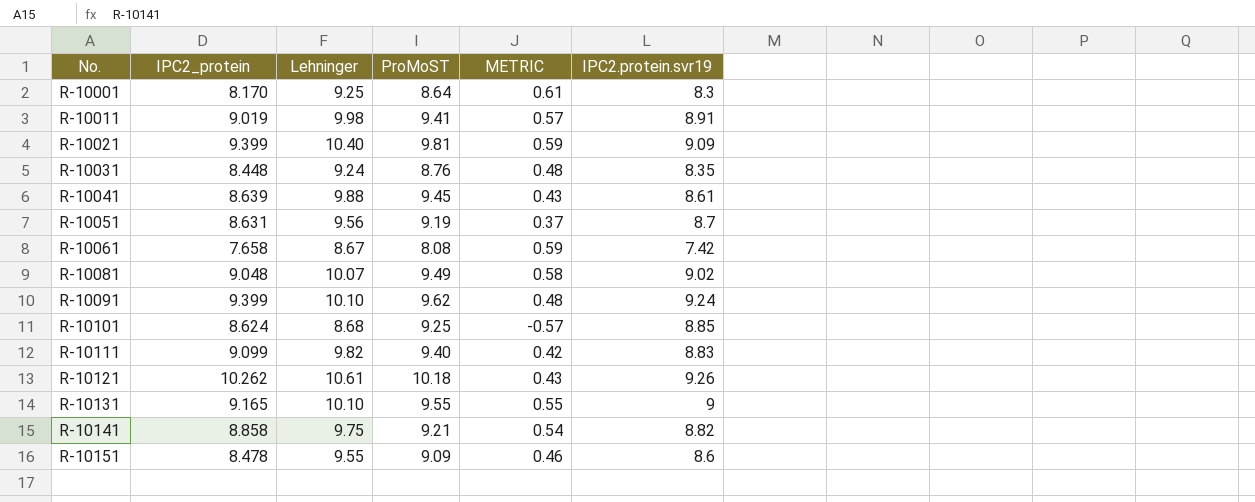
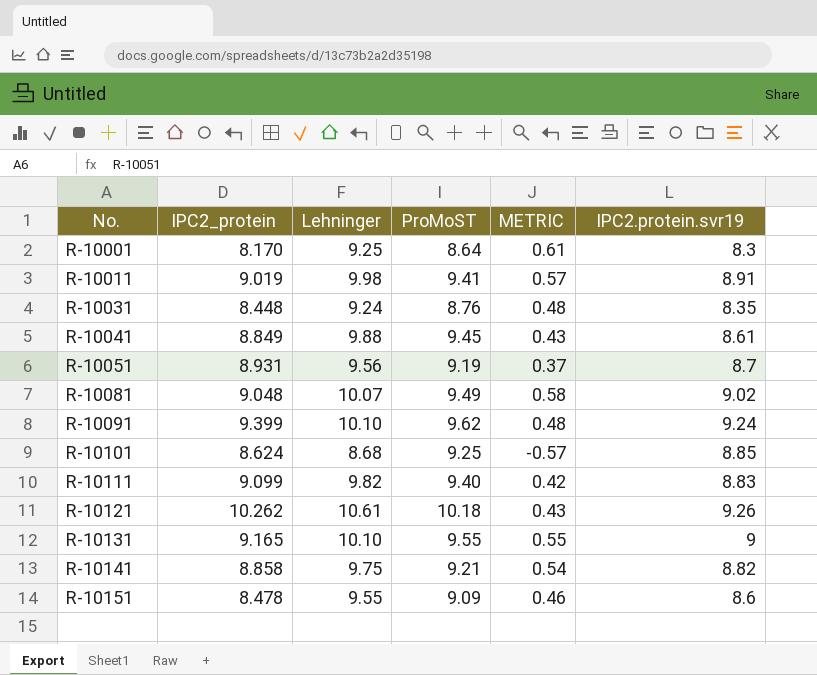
row R-10021: 9.399 | 10.40 | 9.81 | 0.59 | 9.09 -> none
row R-10061: 7.658 | 8.67 | 8.08 | 0.59 | 7.42 -> none
R-10041 | IPC2_protein: 8.639 -> 8.849
R-10051 | IPC2_protein: 8.631 -> 8.931

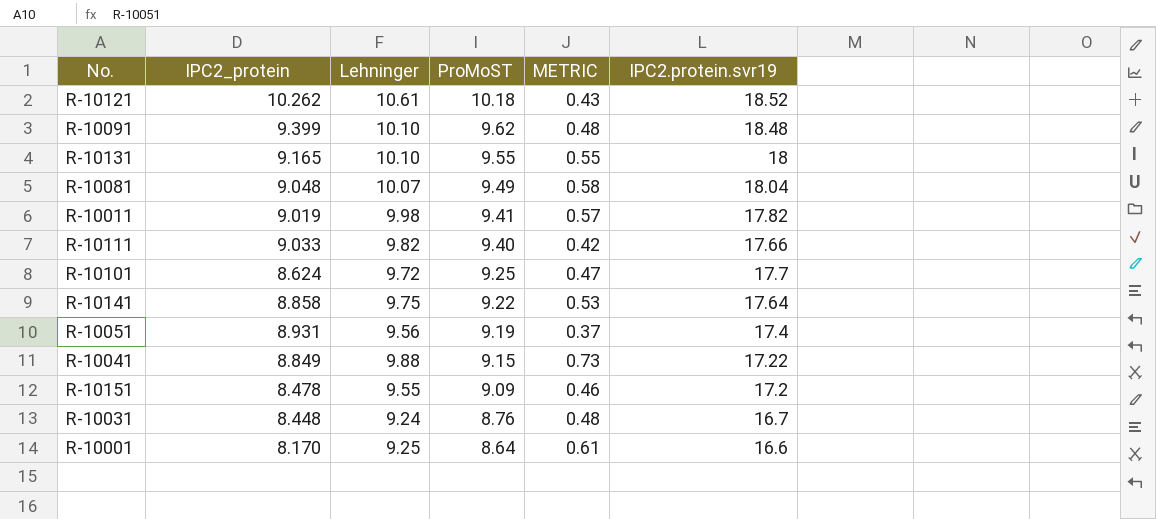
row order: No. ascending -> ProMoST descending
R-10121 | IPC2.protein.svr19: 9.26 -> 18.52
R-10091 | IPC2.protein.svr19: 9.24 -> 18.48
R-10131 | IPC2.protein.svr19: 9 -> 18
R-10081 | IPC2.protein.svr19: 9.02 -> 18.04
R-10011 | IPC2.protein.svr19: 8.91 -> 17.82
R-10111 | IPC2_protein: 9.099 -> 9.033
R-10111 | IPC2.protein.svr19: 8.83 -> 17.66
R-10101 | Lehninger: 8.68 -> 9.72
R-10101 | METRIC: -0.57 -> 0.47
R-10101 | IPC2.protein.svr19: 8.85 -> 17.7
R-10141 | ProMoST: 9.21 -> 9.22
R-10141 | METRIC: 0.54 -> 0.53
R-10141 | IPC2.protein.svr19: 8.82 -> 17.64
R-10051 | IPC2.protein.svr19: 8.7 -> 17.4
R-10041 | ProMoST: 9.45 -> 9.15
R-10041 | METRIC: 0.43 -> 0.73
R-10041 | IPC2.protein.svr19: 8.61 -> 17.22
R-10151 | IPC2.protein.svr19: 8.6 -> 17.2
R-10031 | IPC2.protein.svr19: 8.35 -> 16.7
R-10001 | IPC2.protein.svr19: 8.3 -> 16.6

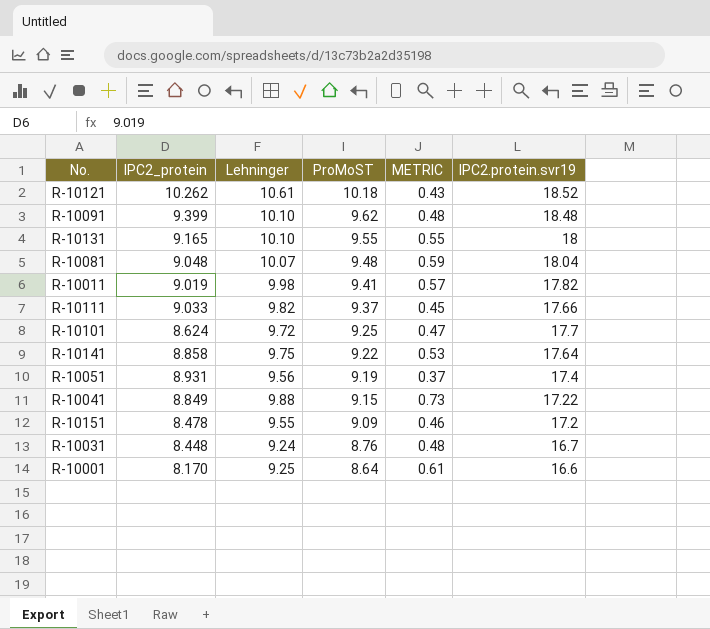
R-10081 | ProMoST: 9.49 -> 9.48
R-10081 | METRIC: 0.58 -> 0.59
R-10111 | ProMoST: 9.40 -> 9.37
R-10111 | METRIC: 0.42 -> 0.45

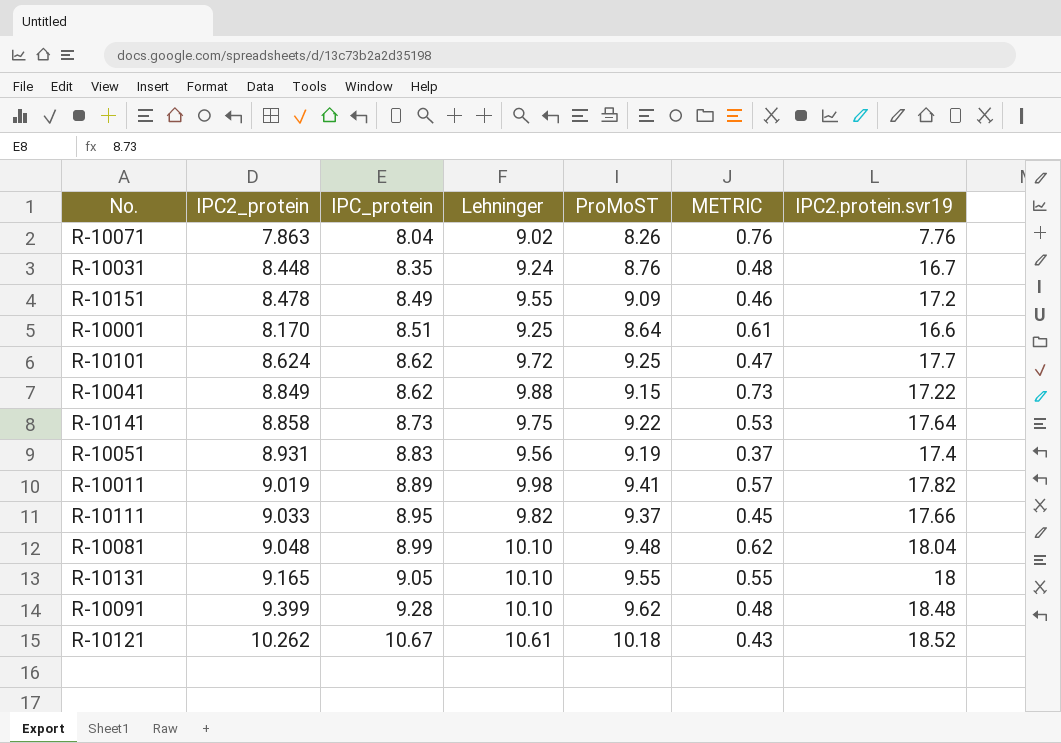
row order: ProMoST descending -> IPC_protein ascending
column IPC_protein | position: none -> 3
row R-10071: none -> 7.863 | 8.04 | 9.02 | 8.26 | 0.76 | 7.76
R-10081 | Lehninger: 10.07 -> 10.10
R-10081 | METRIC: 0.59 -> 0.62

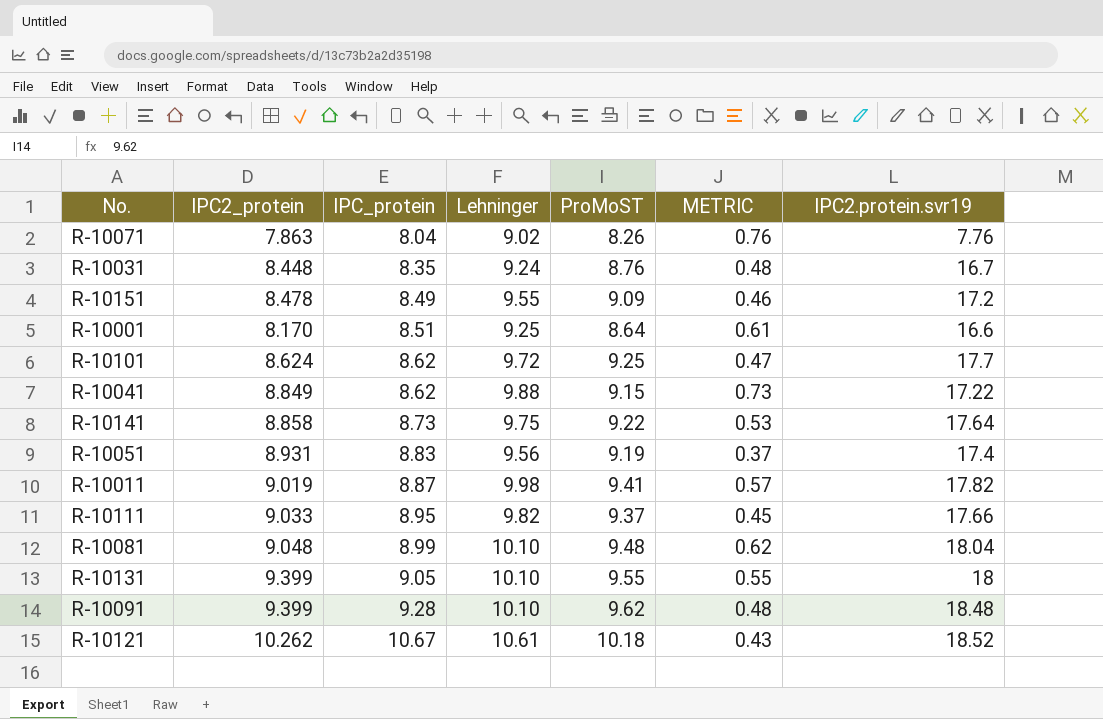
R-10011 | IPC_protein: 8.89 -> 8.87
R-10131 | IPC2_protein: 9.165 -> 9.399

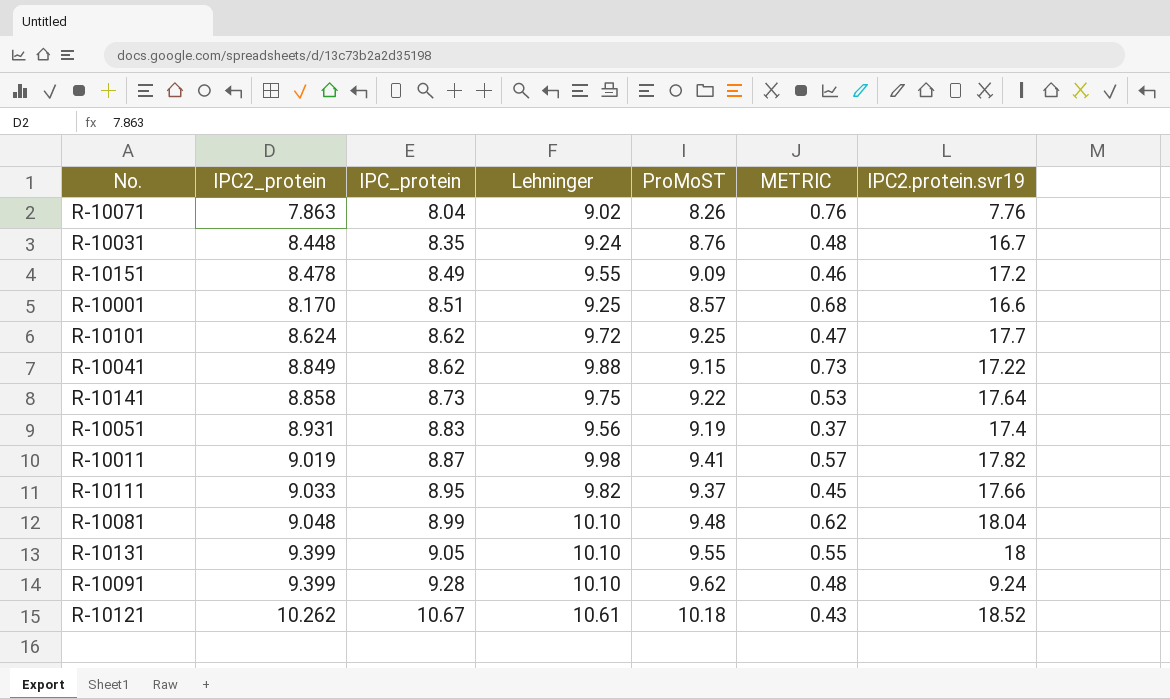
R-10001 | ProMoST: 8.64 -> 8.57
R-10001 | METRIC: 0.61 -> 0.68
R-10091 | IPC2.protein.svr19: 18.48 -> 9.24

